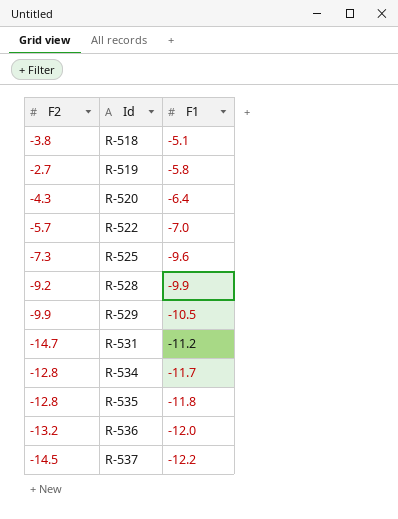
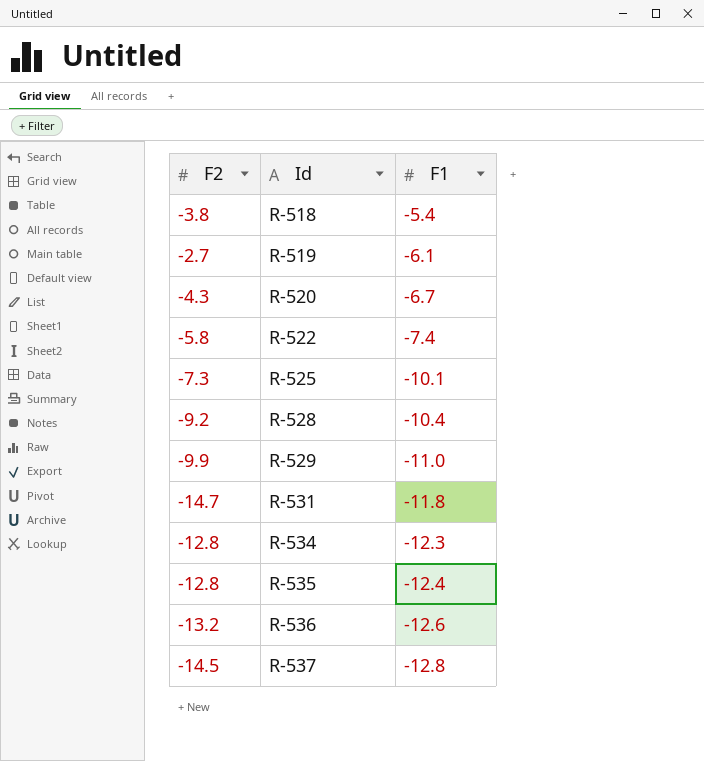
R-518 | F1: -5.1 -> -5.4
R-519 | F1: -5.8 -> -6.1
R-520 | F1: -6.4 -> -6.7
R-522 | F2: -5.7 -> -5.8
R-522 | F1: -7.0 -> -7.4
R-525 | F1: -9.6 -> -10.1
R-528 | F1: -9.9 -> -10.4
R-529 | F1: -10.5 -> -11.0
R-531 | F1: -11.2 -> -11.8
R-534 | F1: -11.7 -> -12.3
R-535 | F1: -11.8 -> -12.4
R-536 | F1: -12.0 -> -12.6
R-537 | F1: -12.2 -> -12.8

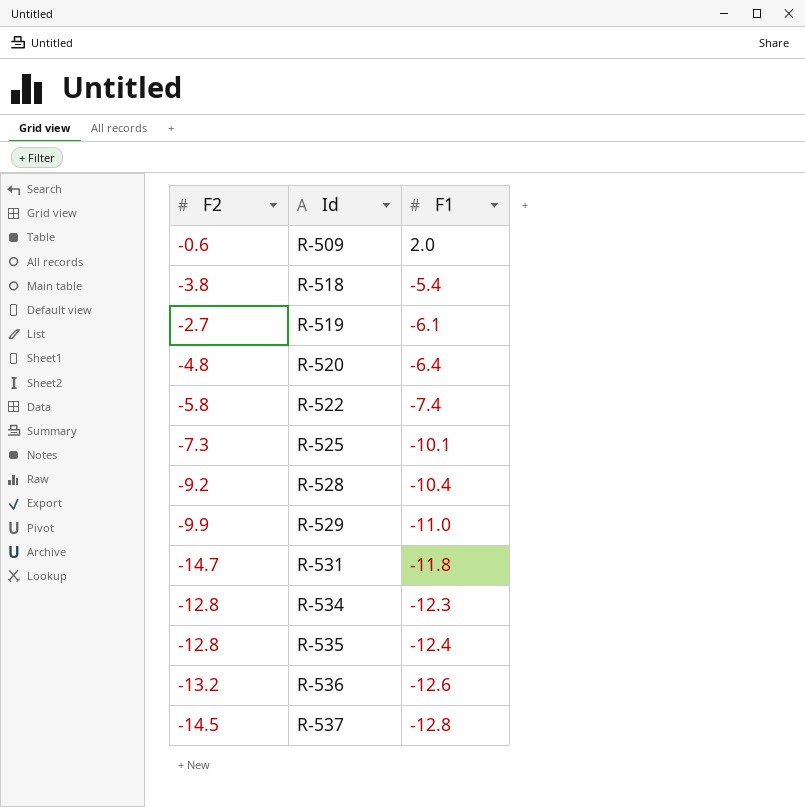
row R-509: none -> -0.6 | 2.0
R-520 | F2: -4.3 -> -4.8
R-520 | F1: -6.7 -> -6.4

